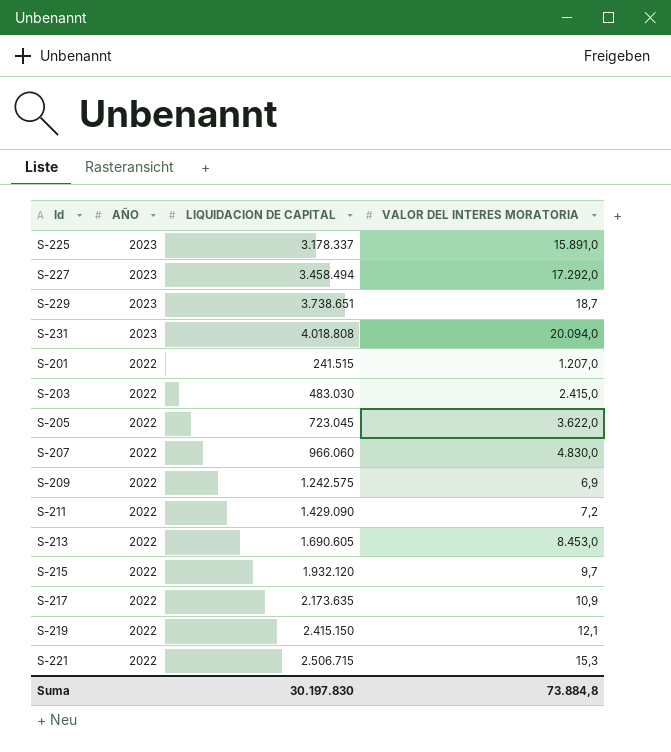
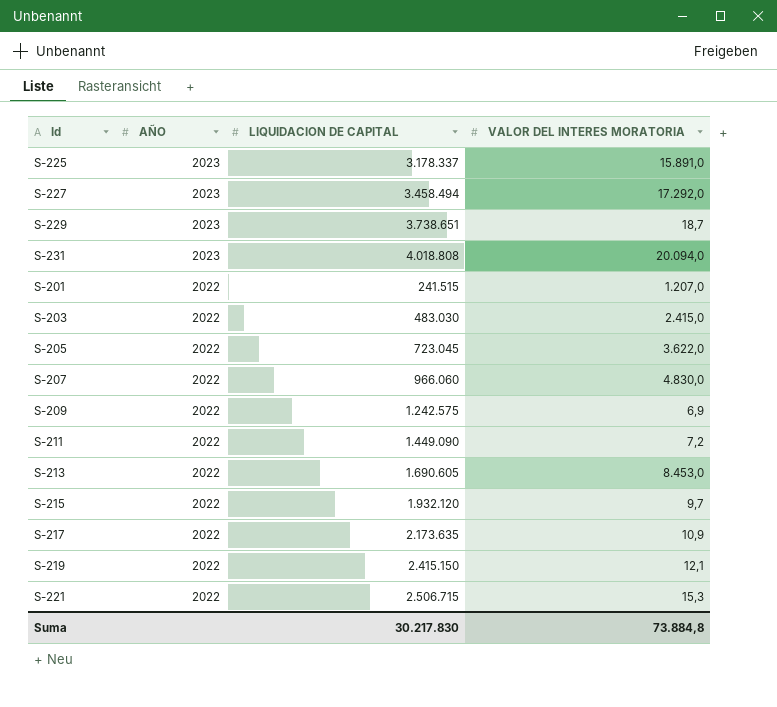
S-211 | LIQUIDACION DE CAPITAL: 1.429.090 -> 1.449.090
Suma | LIQUIDACION DE CAPITAL: 30.197.830 -> 30.217.830

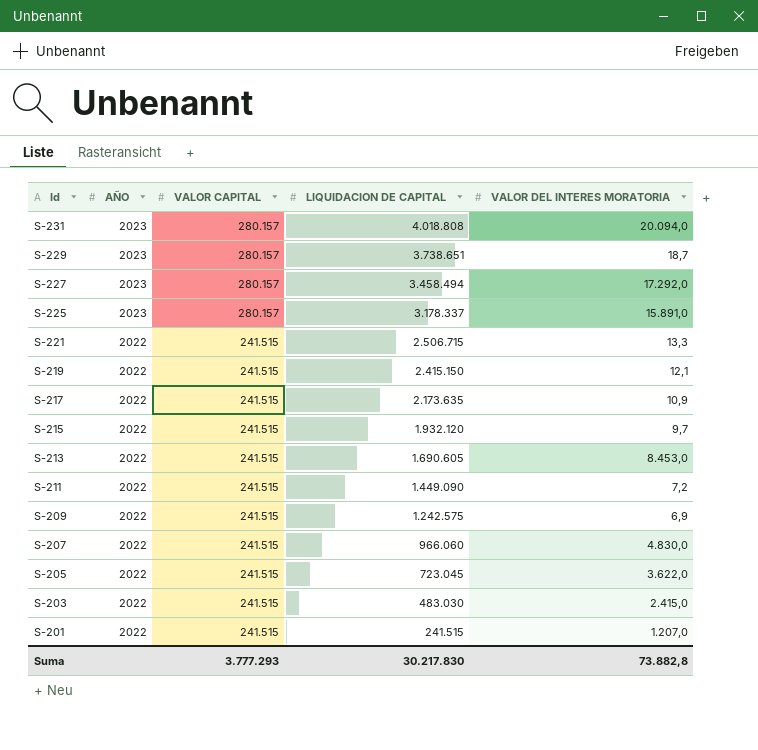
row order: AÑO descending -> Id descending
column VALOR CAPITAL | position: none -> 3
S-221 | VALOR DEL INTERES MORATORIA: 15,3 -> 13,3
Suma | VALOR DEL INTERES MORATORIA: 73.884,8 -> 73.882,8

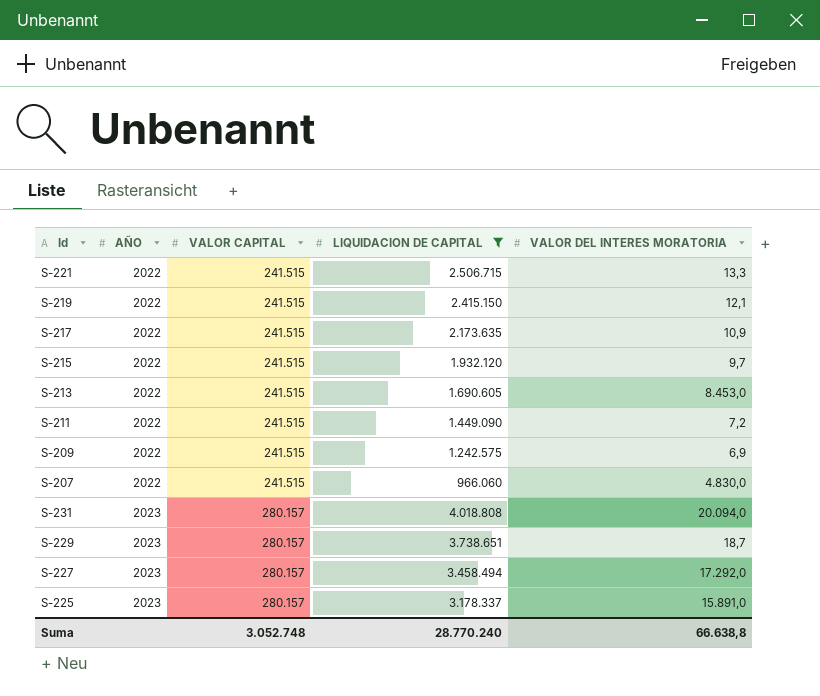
filter: none -> LIQUIDACION DE CAPITAL >= 966.060
row order: Id descending -> AÑO ascending
Suma | VALOR CAPITAL: 3.777.293 -> 3.052.748
Suma | LIQUIDACION DE CAPITAL: 30.217.830 -> 28.770.240
Suma | VALOR DEL INTERES MORATORIA: 73.882,8 -> 66.638,8

